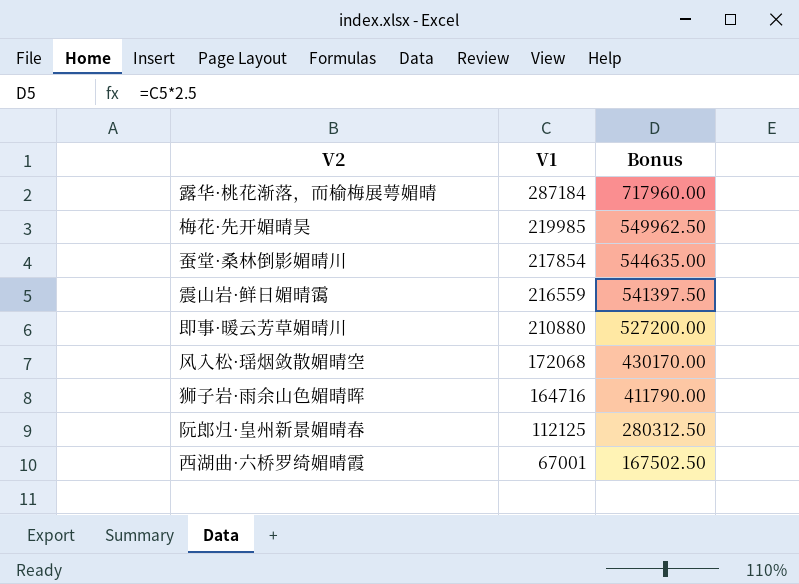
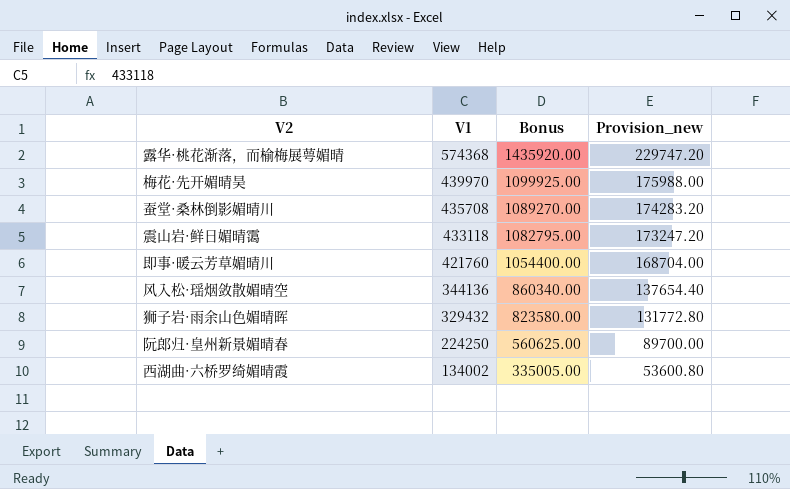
column Provision_new | formula: none -> [V1] * 0.4
露华·桃花渐落，而榆梅展萼媚晴 | V1: 287184 -> 574368
露华·桃花渐落，而榆梅展萼媚晴 | Bonus: 717960.00 -> 1435920.00
梅花·先开媚晴昊 | V1: 219985 -> 439970
梅花·先开媚晴昊 | Bonus: 549962.50 -> 1099925.00
蚕堂·桑林倒影媚晴川 | V1: 217854 -> 435708
蚕堂·桑林倒影媚晴川 | Bonus: 544635.00 -> 1089270.00
震山岩·鲜日媚晴霭 | V1: 216559 -> 433118
震山岩·鲜日媚晴霭 | Bonus: 541397.50 -> 1082795.00
即事·暖云芳草媚晴川 | V1: 210880 -> 421760
即事·暖云芳草媚晴川 | Bonus: 527200.00 -> 1054400.00
风入松·瑶烟敛散媚晴空 | V1: 172068 -> 344136
风入松·瑶烟敛散媚晴空 | Bonus: 430170.00 -> 860340.00
狮子岩·雨余山色媚晴晖 | V1: 164716 -> 329432
狮子岩·雨余山色媚晴晖 | Bonus: 411790.00 -> 823580.00
阮郎归·皇州新景媚晴春 | V1: 112125 -> 224250
阮郎归·皇州新景媚晴春 | Bonus: 280312.50 -> 560625.00
西湖曲·六桥罗绮媚晴霞 | V1: 67001 -> 134002
西湖曲·六桥罗绮媚晴霞 | Bonus: 167502.50 -> 335005.00

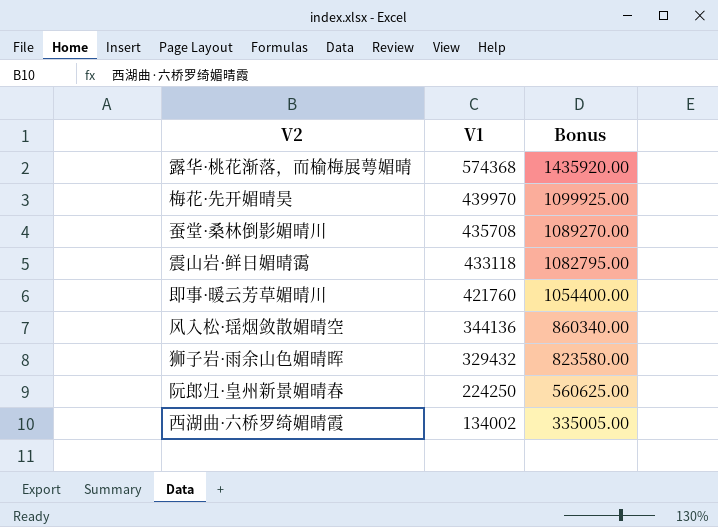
column Provision_new | formula: [V1] * 0.4 -> none

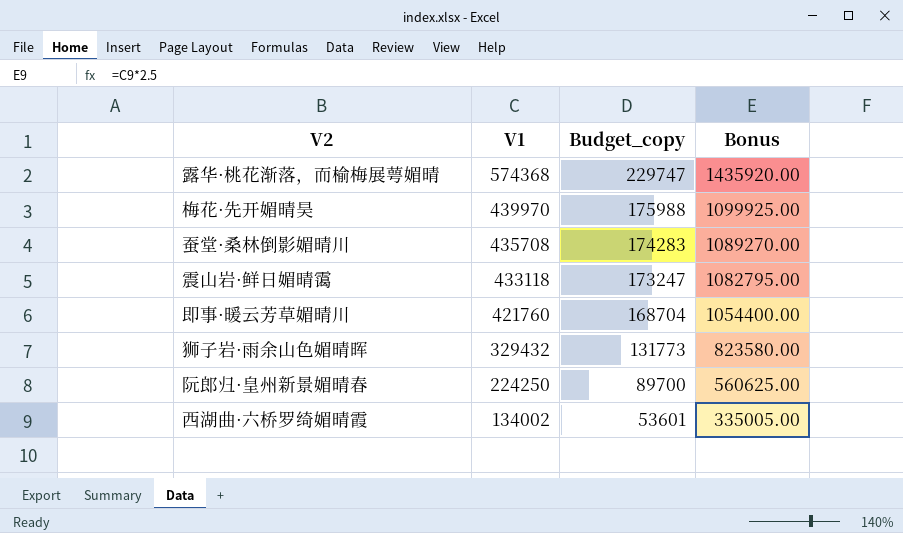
column Budget_copy | formula: none -> [V1] * 0.4
row 风入松·瑶烟敛散媚晴空: 344136 | 860340.00 -> none

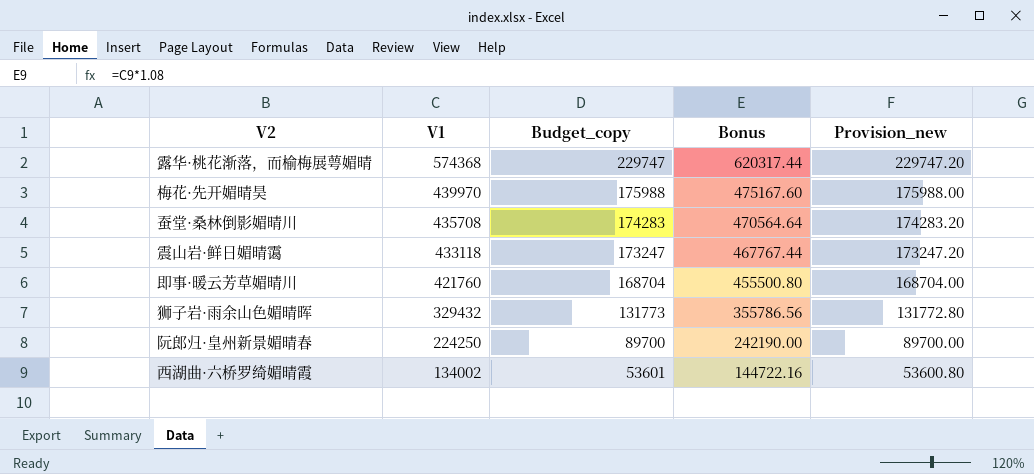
column Bonus | formula: [V1] * 2.5 -> [V1] * 1.08
column Provision_new | formula: none -> [V1] * 0.4

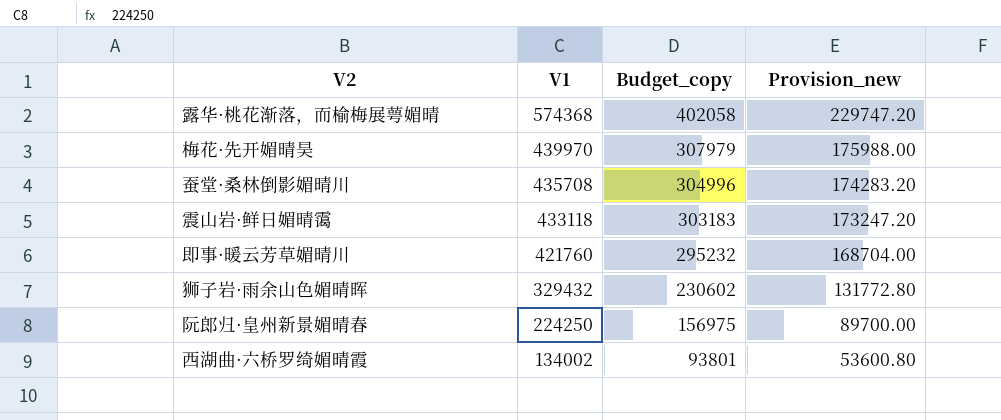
column Bonus | formula: [V1] * 1.08 -> none
column Budget_copy | formula: [V1] * 0.4 -> [V1] * 0.7

